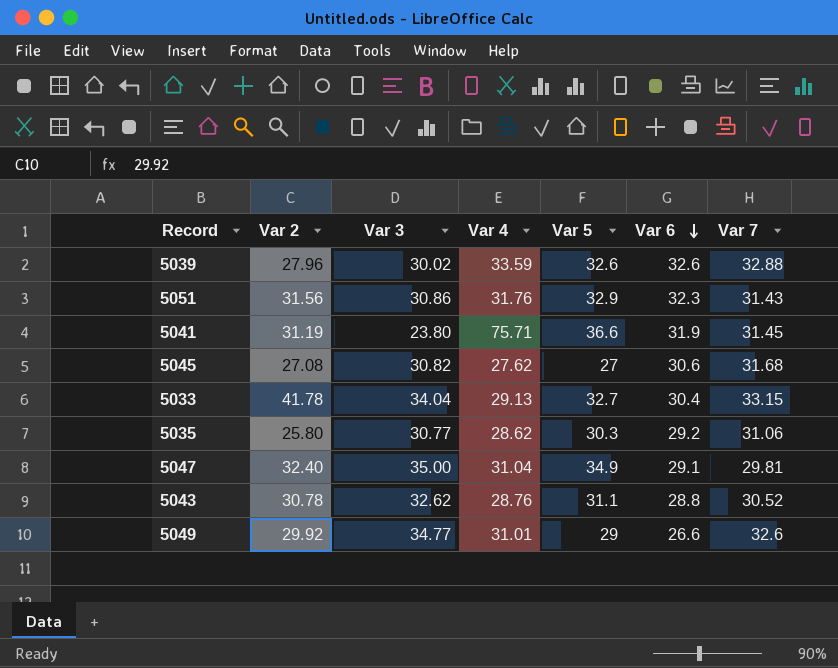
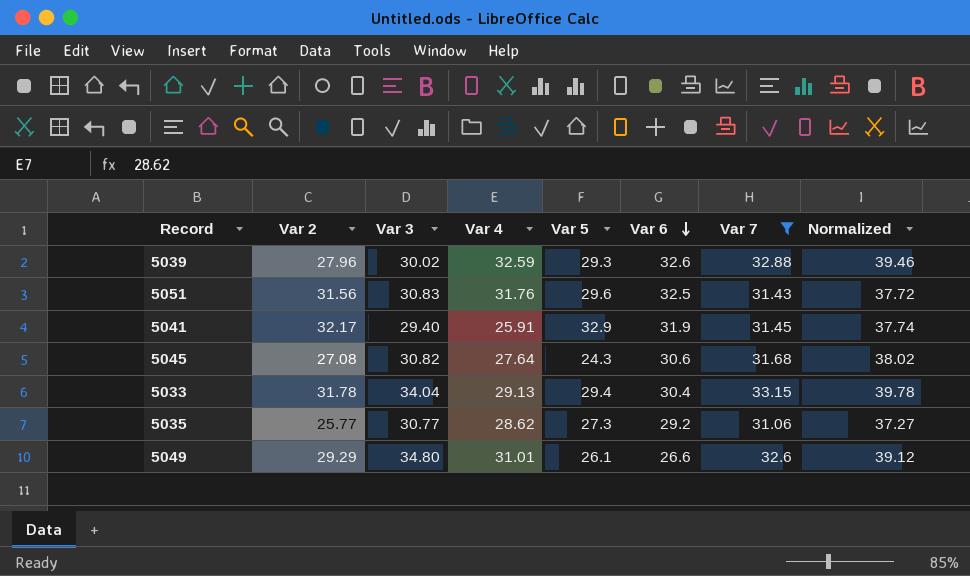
filter: none -> Var 7 >= 31.06
column Normalized | formula: none -> [Var 7] * 1.2
5039 | Var 4: 33.59 -> 32.59
5039 | Var 5: 32.6 -> 29.3
5051 | Var 3: 30.86 -> 30.83
5051 | Var 5: 32.9 -> 29.6
5051 | Var 6: 32.3 -> 32.5
5041 | Var 2: 31.19 -> 32.17
5041 | Var 3: 23.80 -> 29.40
5041 | Var 4: 75.71 -> 25.91
5041 | Var 5: 36.6 -> 32.9
5045 | Var 4: 27.62 -> 27.64
5045 | Var 5: 27 -> 24.3
5033 | Var 2: 41.78 -> 31.78
5033 | Var 5: 32.7 -> 29.4
5035 | Var 2: 25.80 -> 25.77
5035 | Var 5: 30.3 -> 27.3
5049 | Var 2: 29.92 -> 29.29
5049 | Var 3: 34.77 -> 34.80
5049 | Var 5: 29 -> 26.1

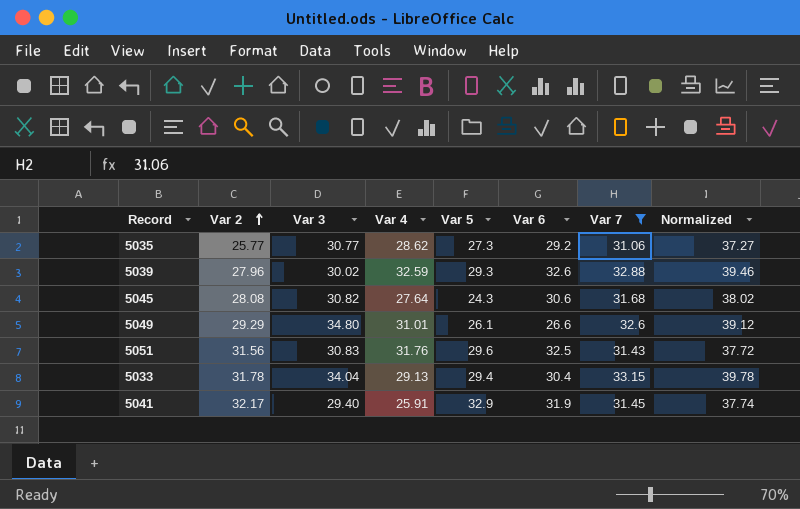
row order: Var 6 descending -> Var 2 ascending
5045 | Var 2: 27.08 -> 28.08

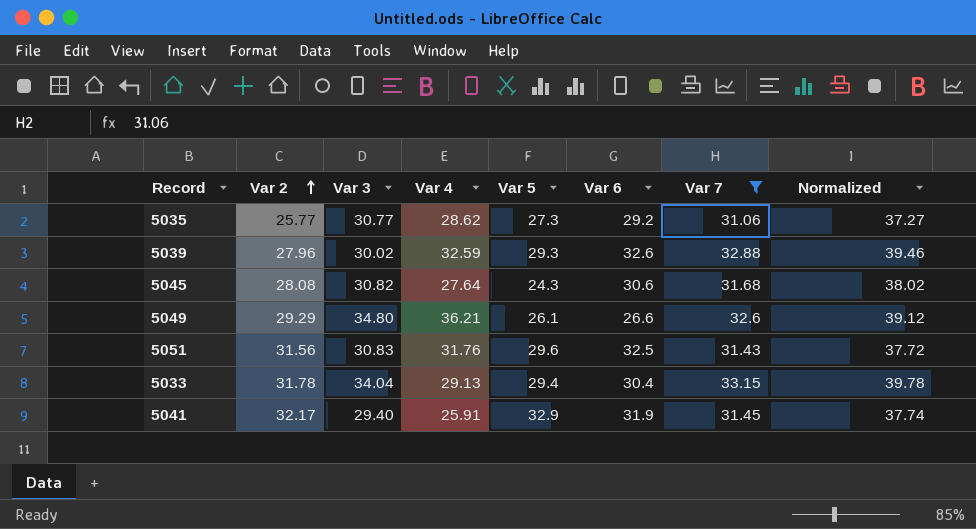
5049 | Var 4: 31.01 -> 36.21

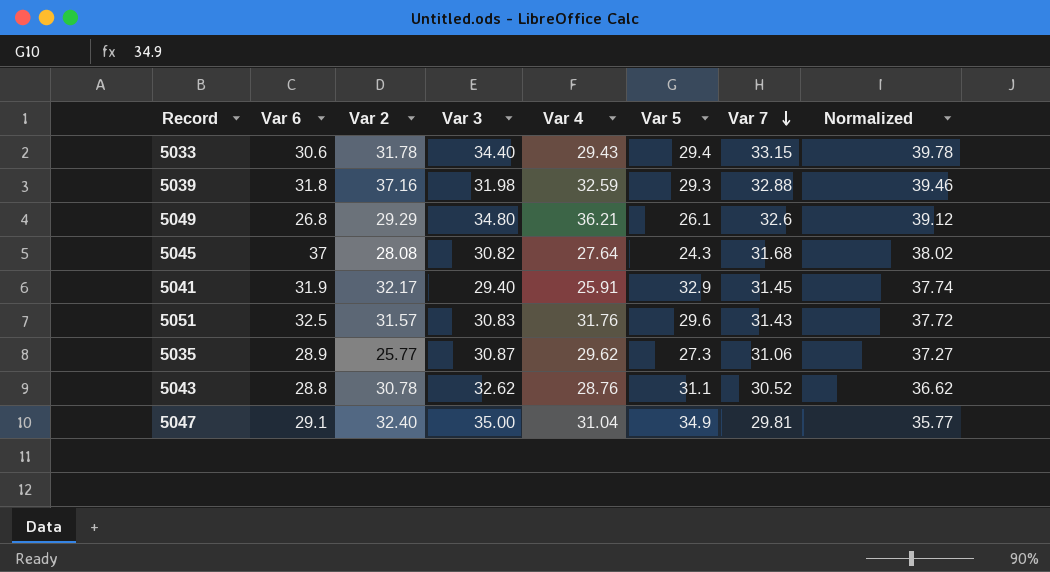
filter: Var 7 >= 31.06 -> none
row order: Var 2 ascending -> Var 7 descending
column Var 6 | position: 6 -> 2
5033 | Var 6: 30.4 -> 30.6
5033 | Var 3: 34.04 -> 34.40
5033 | Var 4: 29.13 -> 29.43
5039 | Var 6: 32.6 -> 31.8
5039 | Var 2: 27.96 -> 37.16
5039 | Var 3: 30.02 -> 31.98
5049 | Var 6: 26.6 -> 26.8
5045 | Var 6: 30.6 -> 37
5051 | Var 2: 31.56 -> 31.57
5035 | Var 6: 29.2 -> 28.9
5035 | Var 3: 30.77 -> 30.87
5035 | Var 4: 28.62 -> 29.62

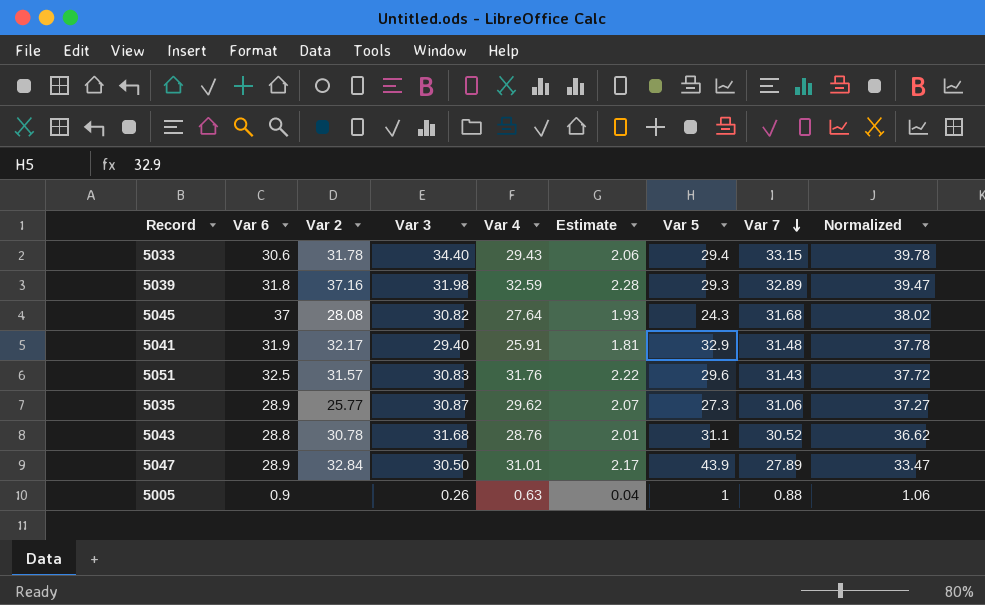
column Estimate | formula: none -> [Var 4] * 0.07
row 5049: 26.8 | 29.29 | 34.80 | 36.21 | 26.1 | 32.6 | 39.12 -> none
5039 | Var 7: 32.88 -> 32.89
5039 | Normalized: 39.46 -> 39.47
5041 | Var 7: 31.45 -> 31.48
5041 | Normalized: 37.74 -> 37.78
5043 | Var 3: 32.62 -> 31.68
5047 | Var 6: 29.1 -> 28.9
5047 | Var 2: 32.40 -> 32.84
5047 | Var 3: 35.00 -> 30.50
5047 | Var 4: 31.04 -> 31.01
5047 | Var 5: 34.9 -> 43.9
5047 | Var 7: 29.81 -> 27.89
5047 | Normalized: 35.77 -> 33.47
row 5005: none -> 0.9 | none | 0.26 | 0.63 | 0.04 | 1 | 0.88 | 1.06

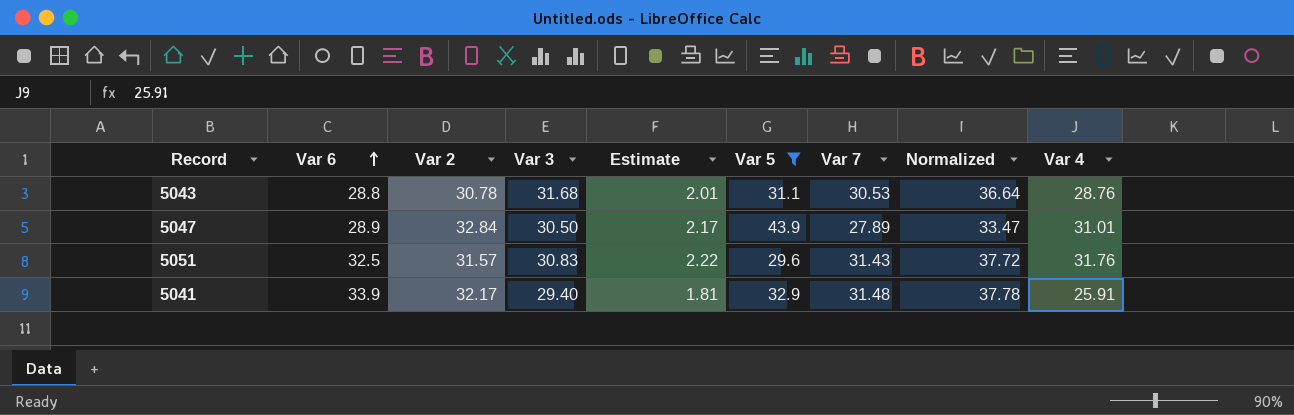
filter: none -> Var 5 >= 29.6
row order: Var 7 descending -> Var 6 ascending
column Var 4 | position: 5 -> 9
5043 | Var 7: 30.52 -> 30.53
5043 | Normalized: 36.62 -> 36.64
5041 | Var 6: 31.9 -> 33.9

